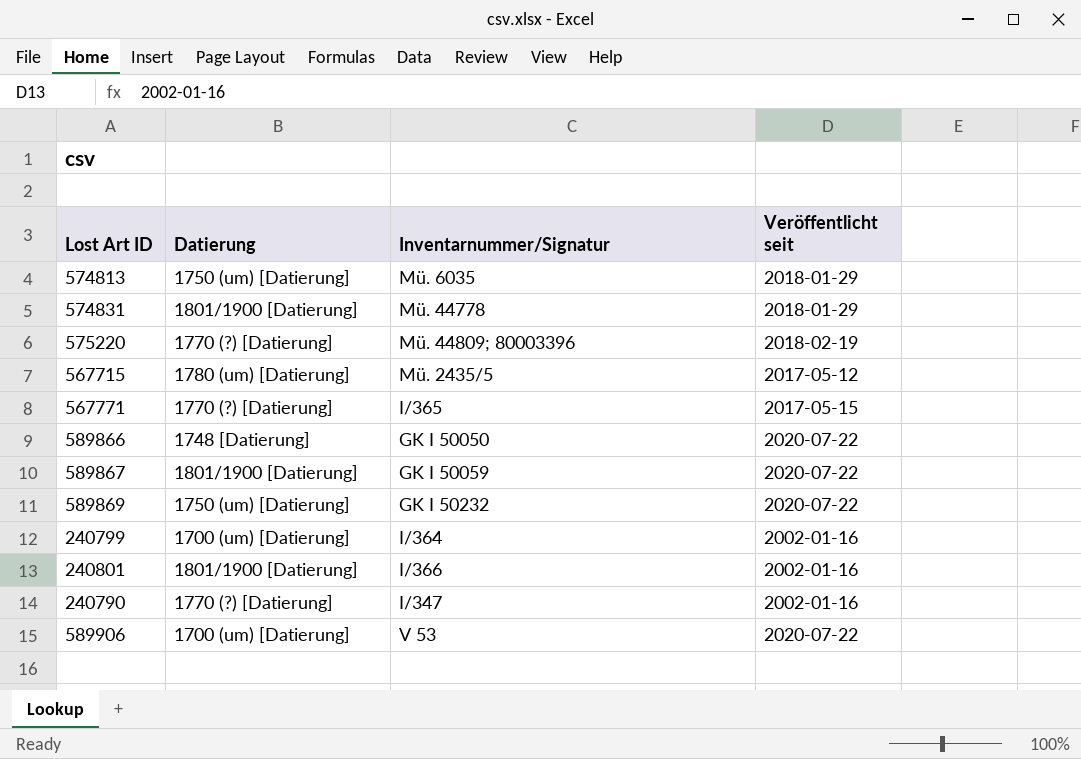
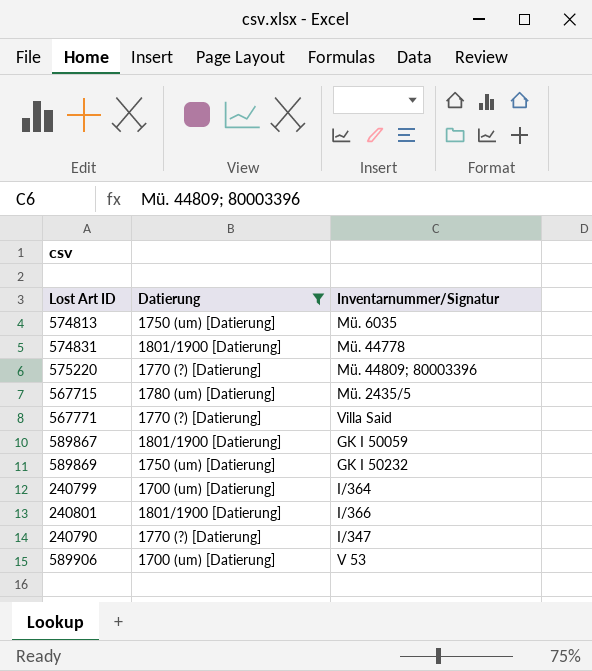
filter: none -> Datierung != 1748 [Datierung]
column Veröffentlicht seit | position: 4 -> none
567771 | Inventarnummer/Signatur: I/365 -> Villa Said

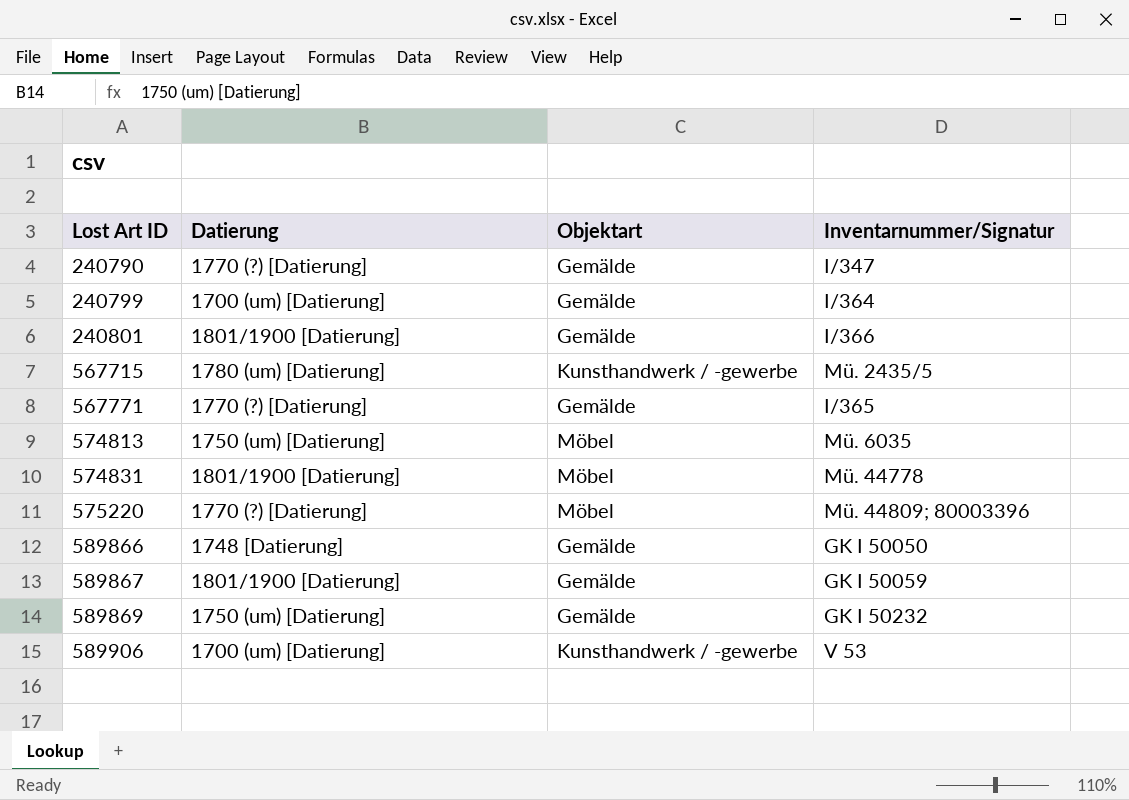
filter: Datierung != 1748 [Datierung] -> none
row order: none -> Lost Art ID ascending
column Objektart | position: none -> 3
567771 | Inventarnummer/Signatur: Villa Said -> I/365

